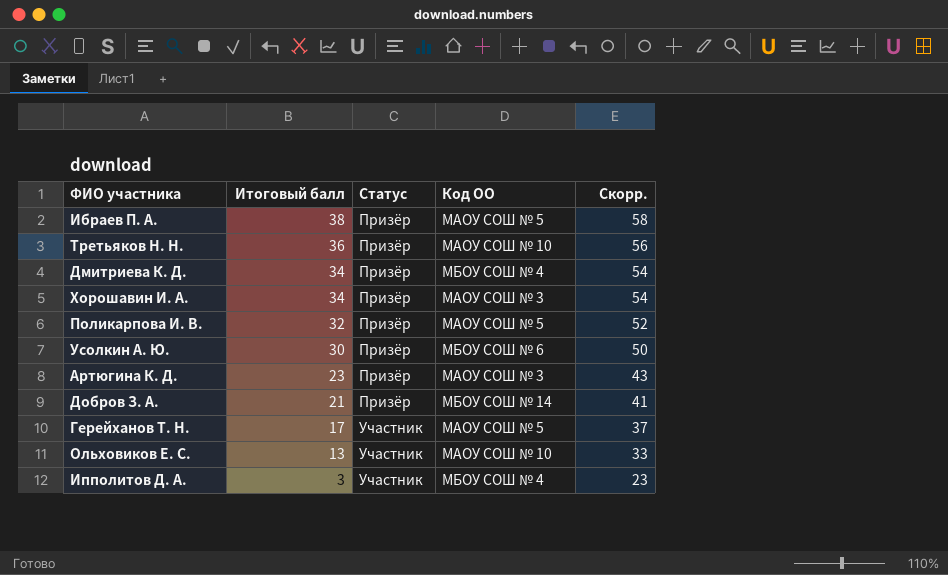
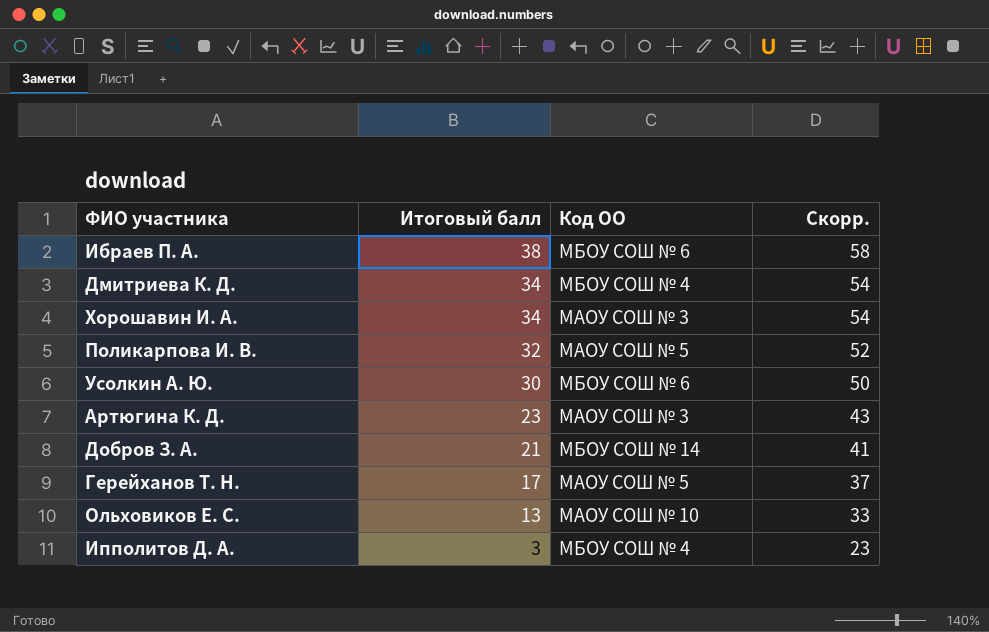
column Статус | position: 3 -> none
row Третьяков Н. Н.: 36 | Призёр | МАОУ СОШ № 10 | 56 -> none
Ибраев П. А. | Код ОО: МАОУ СОШ № 5 -> МБОУ СОШ № 6

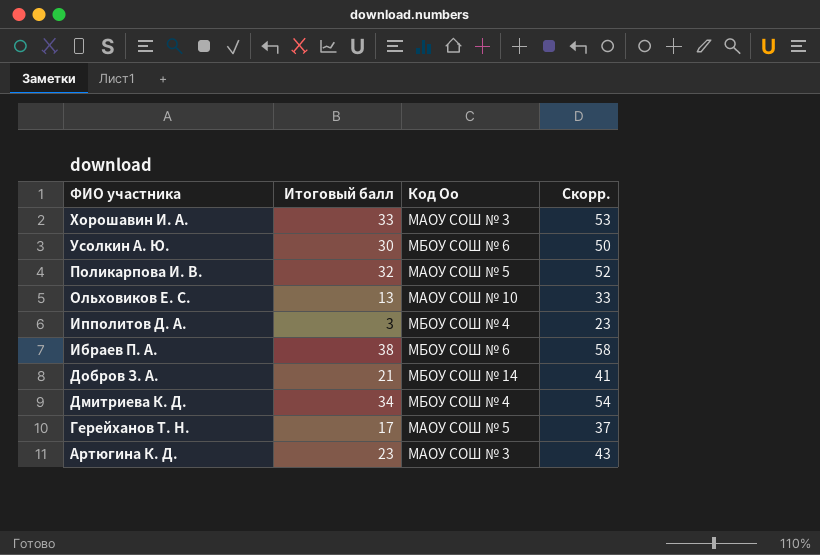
row order: Итоговый балл descending -> ФИО участника descending
column name: Код ОО -> Код Оо
Хорошавин И. А. | Итоговый балл: 34 -> 33
Хорошавин И. А. | Скорр.: 54 -> 53

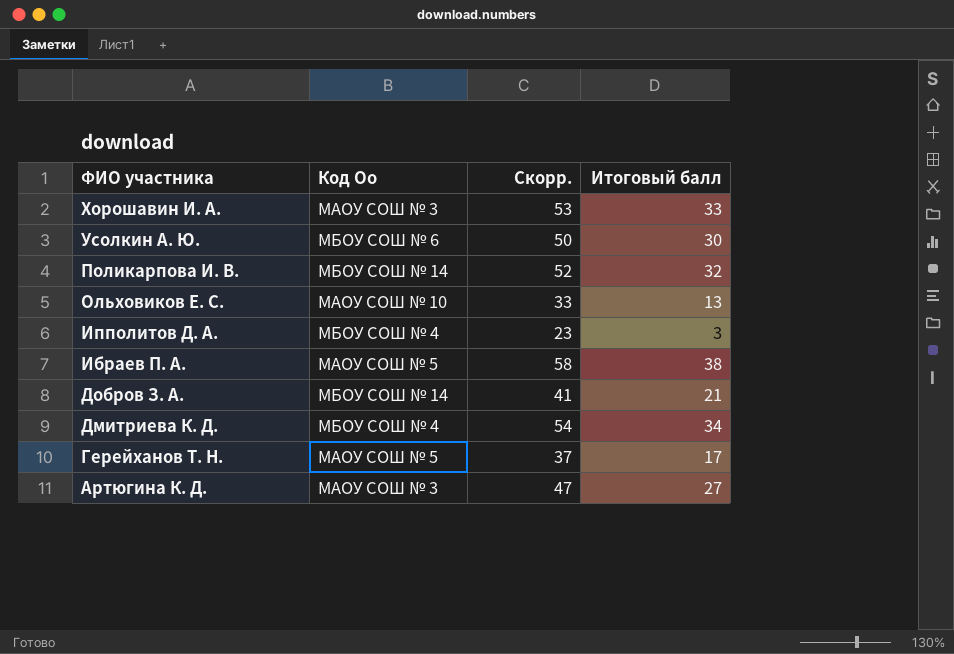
column Итоговый балл | position: 2 -> 4
Поликарпова И. В. | Код Оо: МАОУ СОШ № 5 -> МБОУ СОШ № 14
Ибраев П. А. | Код Оо: МБОУ СОШ № 6 -> МАОУ СОШ № 5
Артюгина К. Д. | Скорр.: 43 -> 47
Артюгина К. Д. | Итоговый балл: 23 -> 27

